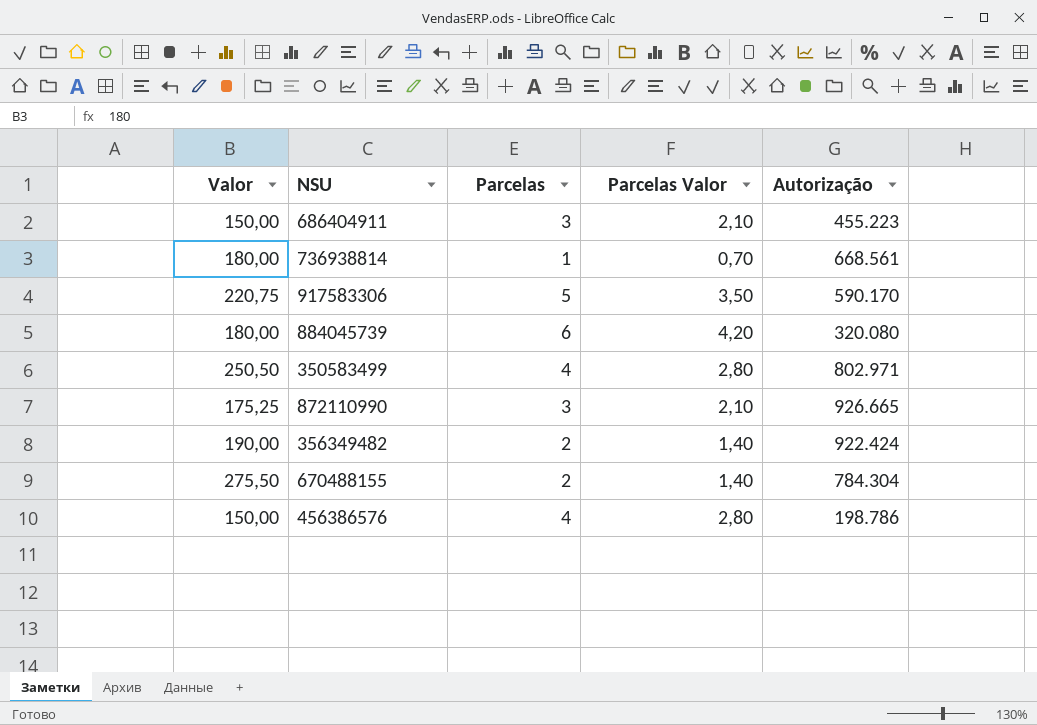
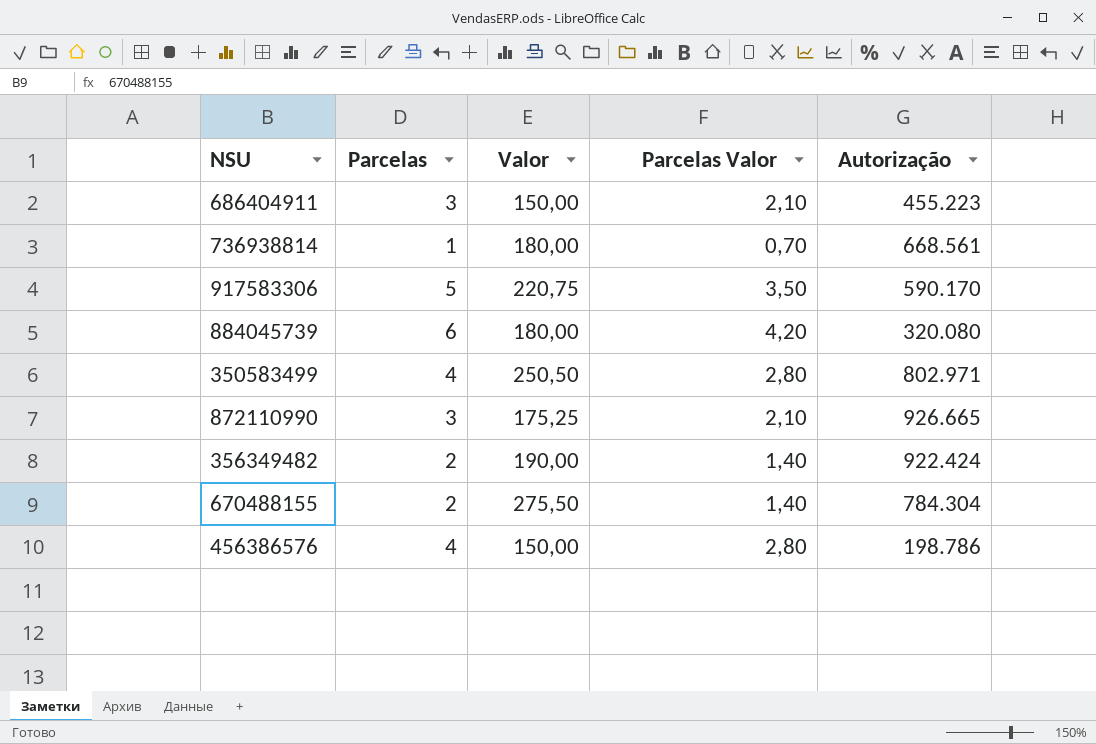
column Valor | position: 1 -> 3

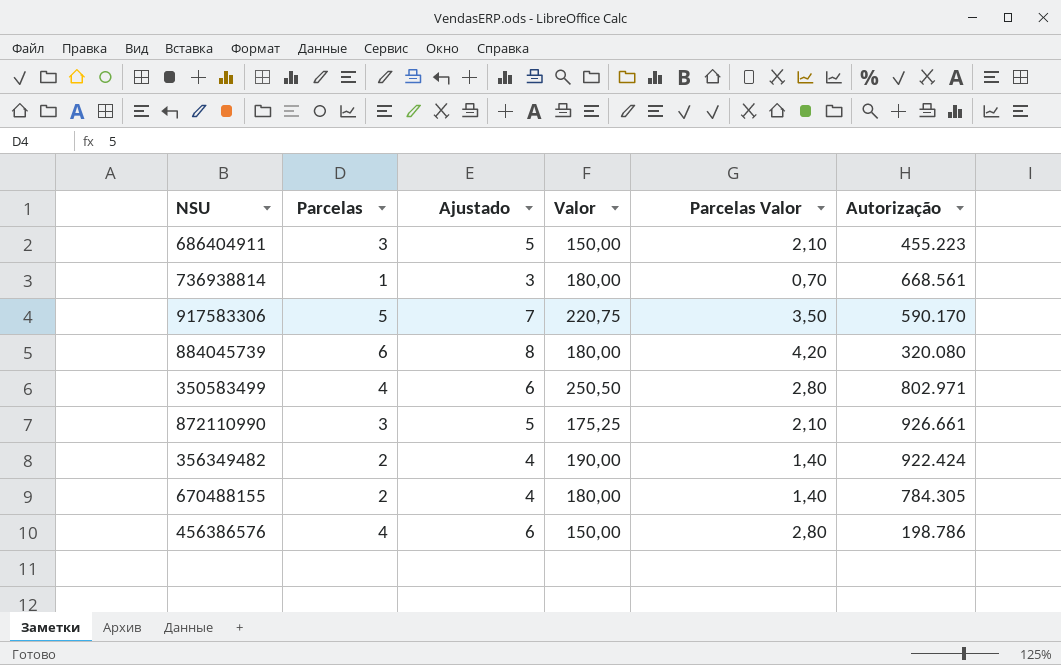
column Ajustado | formula: none -> [Parcelas] + 2
872110990 | Autorização: 926.665 -> 926.661
670488155 | Valor: 275,50 -> 180,00
670488155 | Autorização: 784.304 -> 784.305

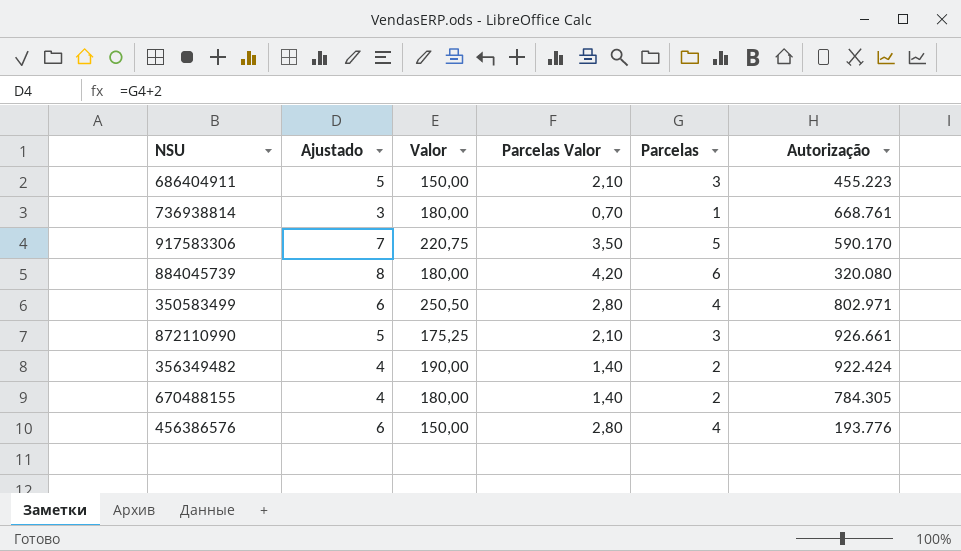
column Parcelas | position: 2 -> 5
736938814 | Autorização: 668.561 -> 668.761
456386576 | Autorização: 198.786 -> 193.776

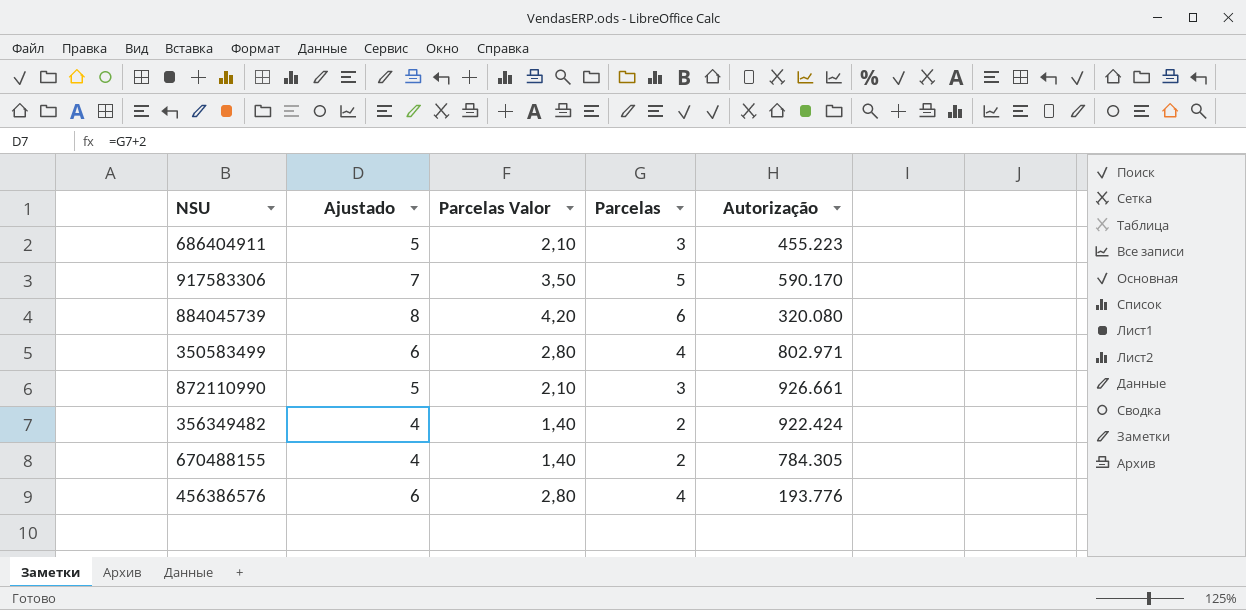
column Valor | position: 3 -> none
row 736938814: 3 | 180,00 | 0,70 | 1 | 668.761 -> none

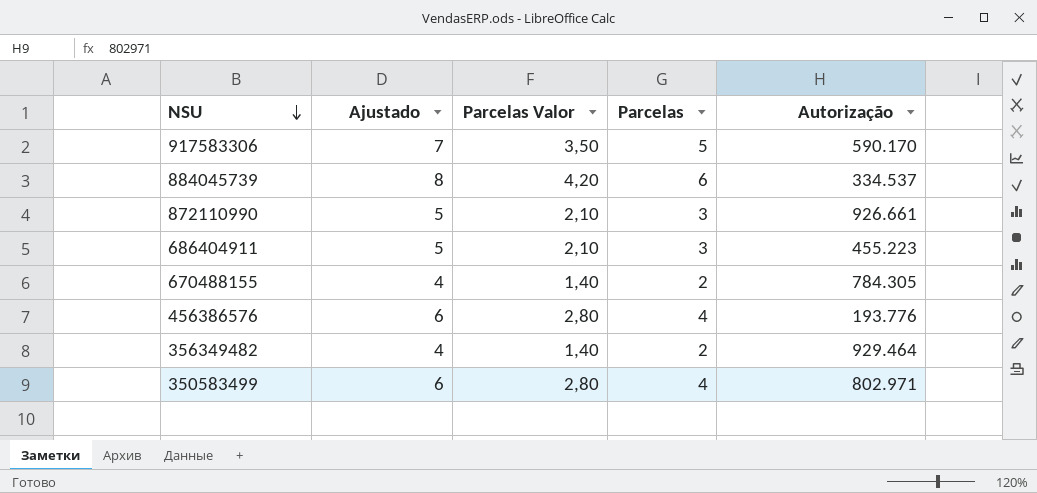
row order: none -> NSU descending
884045739 | Autorização: 320.080 -> 334.537
356349482 | Autorização: 922.424 -> 929.464

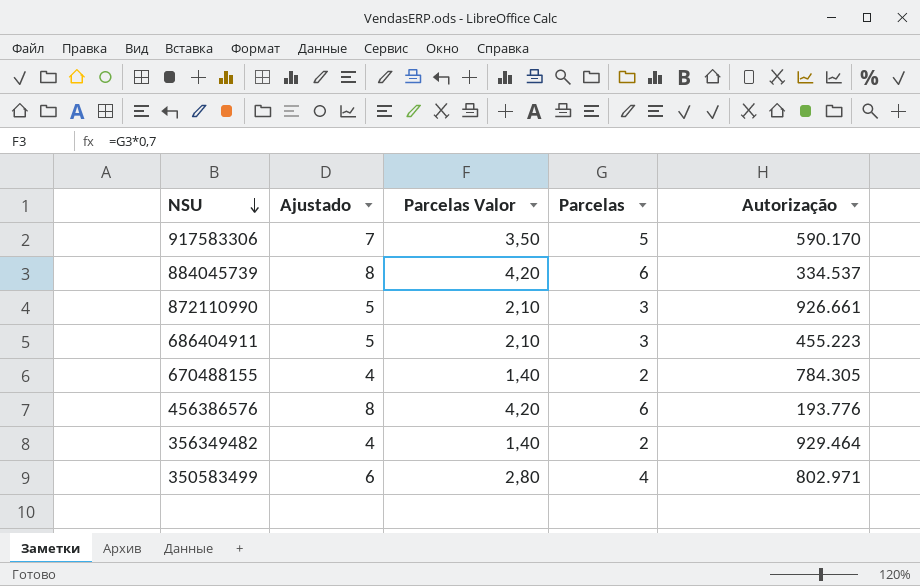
456386576 | Ajustado: 6 -> 8
456386576 | Parcelas Valor: 2,80 -> 4,20
456386576 | Parcelas: 4 -> 6

